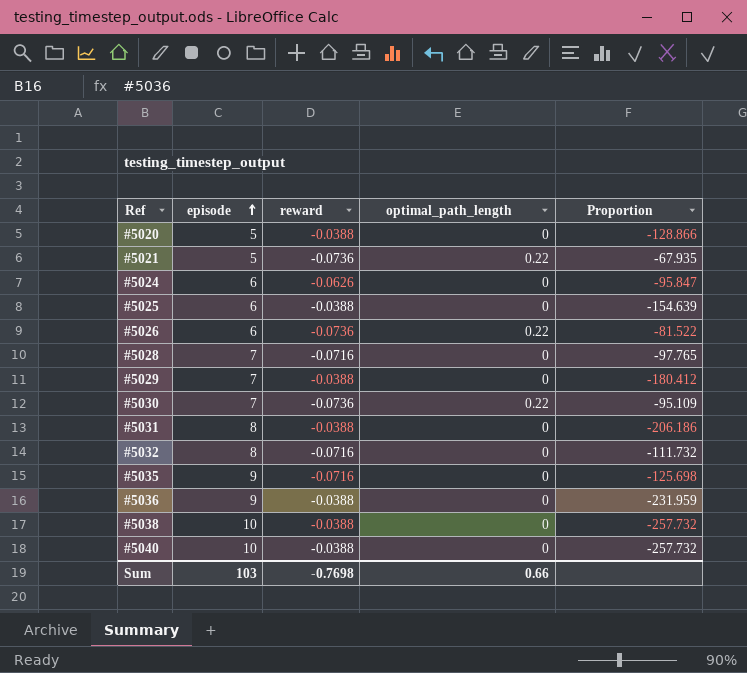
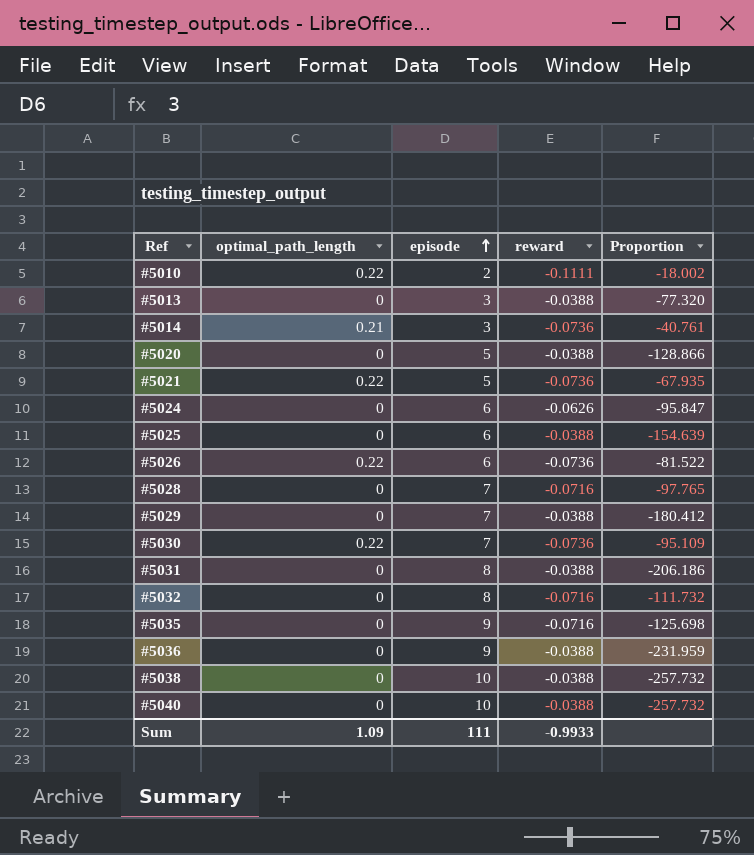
column optimal_path_length | position: 4 -> 2
row #5010: none -> 0.22 | 2 | -0.1111 | -18.002
row #5013: none -> 0 | 3 | -0.0388 | -77.320
row #5014: none -> 0.21 | 3 | -0.0736 | -40.761
Sum | optimal_path_length: 0.66 -> 1.09
Sum | episode: 103 -> 111
Sum | reward: -0.7698 -> -0.9933

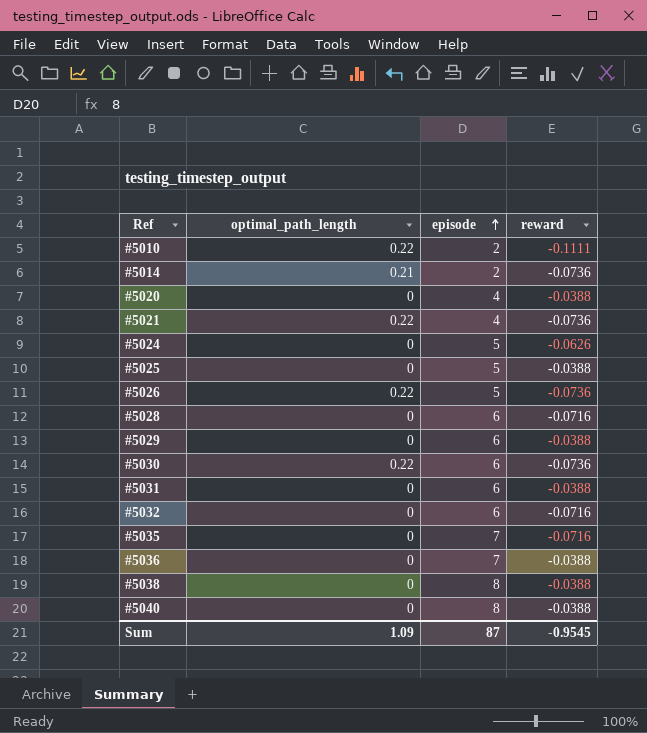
column Proportion | formula: [episode] / [reward] -> none
row #5013: 0 | 3 | -0.0388 | -77.320 -> none
#5014 | episode: 3 -> 2
#5020 | episode: 5 -> 4
#5021 | episode: 5 -> 4
#5024 | episode: 6 -> 5
#5025 | episode: 6 -> 5
#5026 | episode: 6 -> 5
#5028 | episode: 7 -> 6
#5029 | episode: 7 -> 6
#5030 | episode: 7 -> 6
#5031 | episode: 8 -> 6
#5032 | episode: 8 -> 6
#5035 | episode: 9 -> 7
#5036 | episode: 9 -> 7
#5038 | episode: 10 -> 8
#5040 | episode: 10 -> 8
Sum | episode: 111 -> 87
Sum | reward: -0.9933 -> -0.9545

